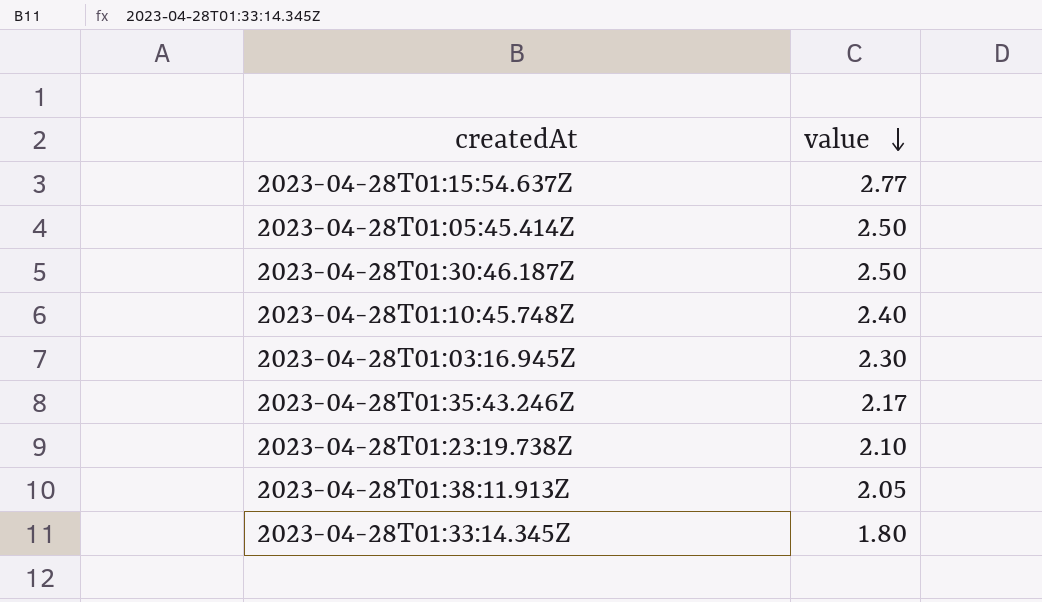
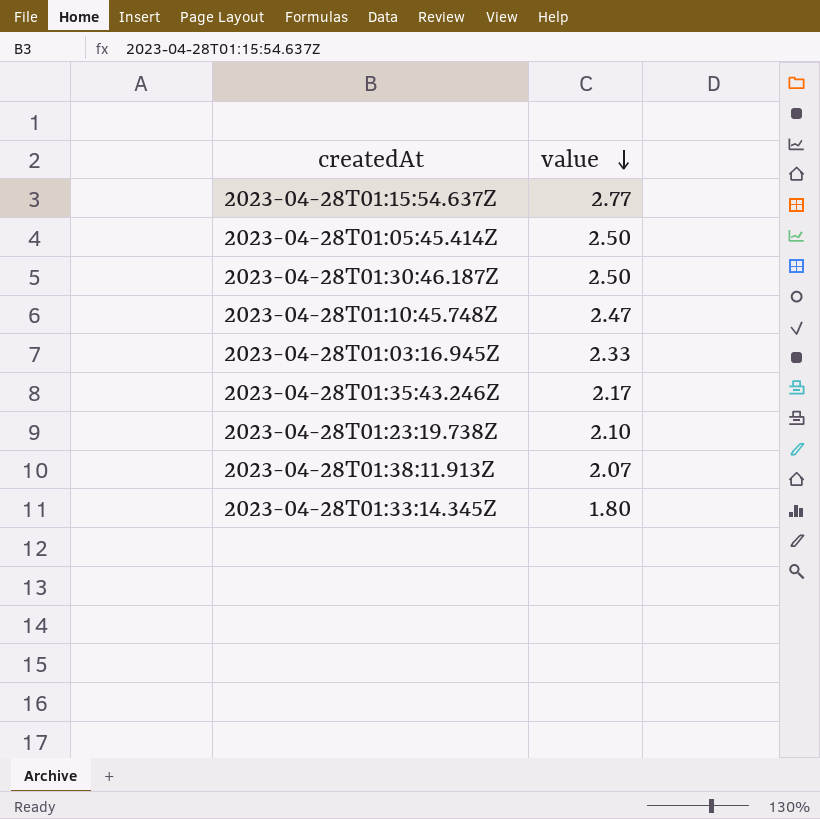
2023-04-28T01:10:45.748Z | value: 2.40 -> 2.47
2023-04-28T01:03:16.945Z | value: 2.30 -> 2.33
2023-04-28T01:38:11.913Z | value: 2.05 -> 2.07

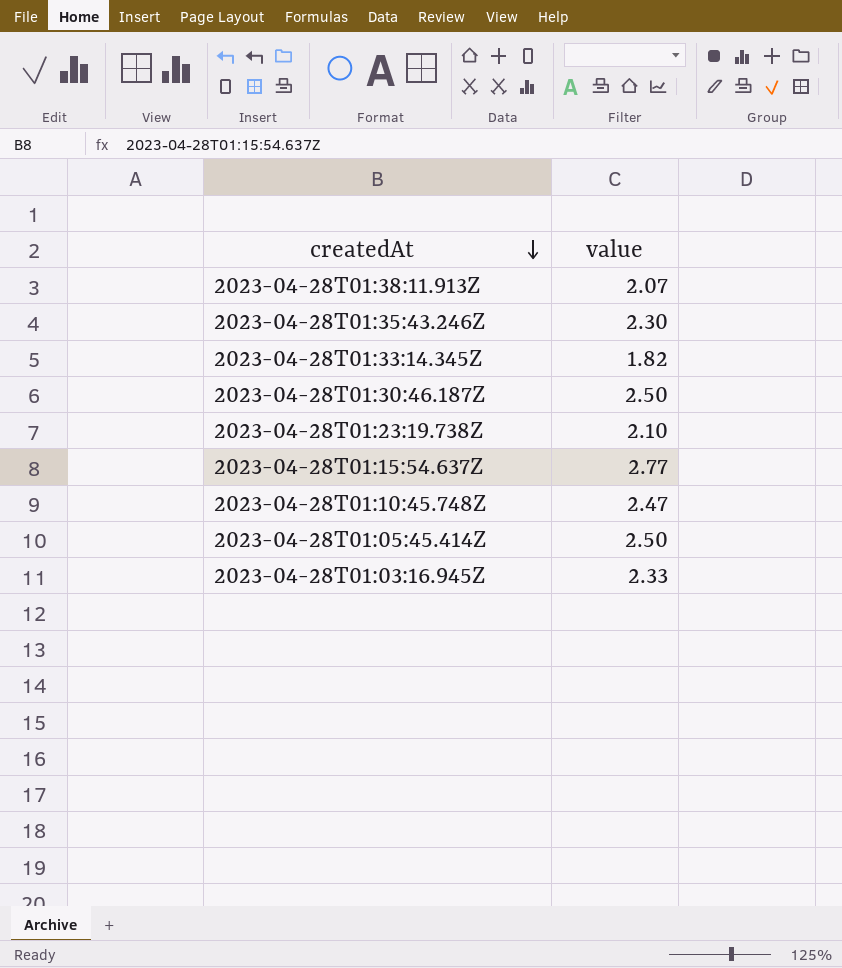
row order: value descending -> createdAt descending
2023-04-28T01:35:43.246Z | value: 2.17 -> 2.30
2023-04-28T01:33:14.345Z | value: 1.80 -> 1.82

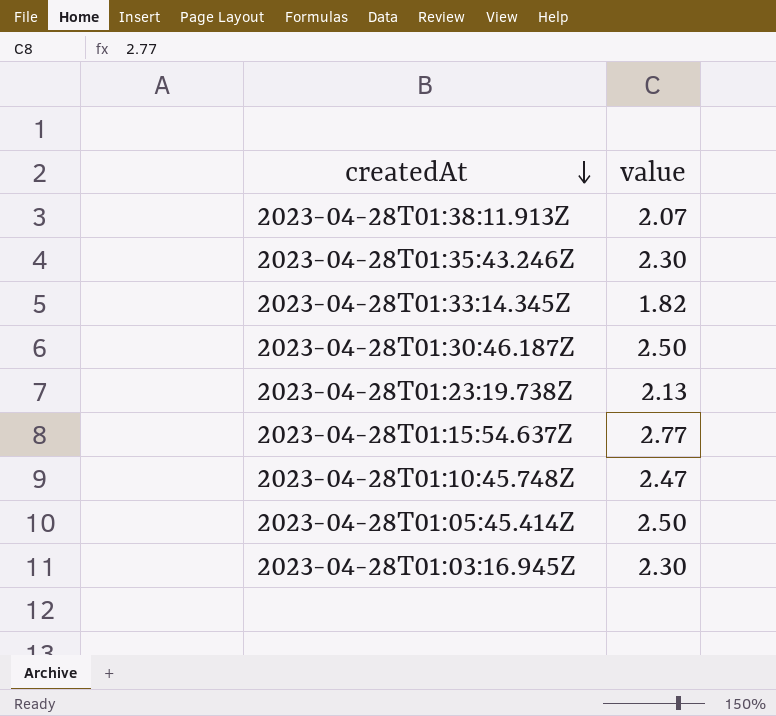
2023-04-28T01:23:19.738Z | value: 2.10 -> 2.13
2023-04-28T01:03:16.945Z | value: 2.33 -> 2.30

